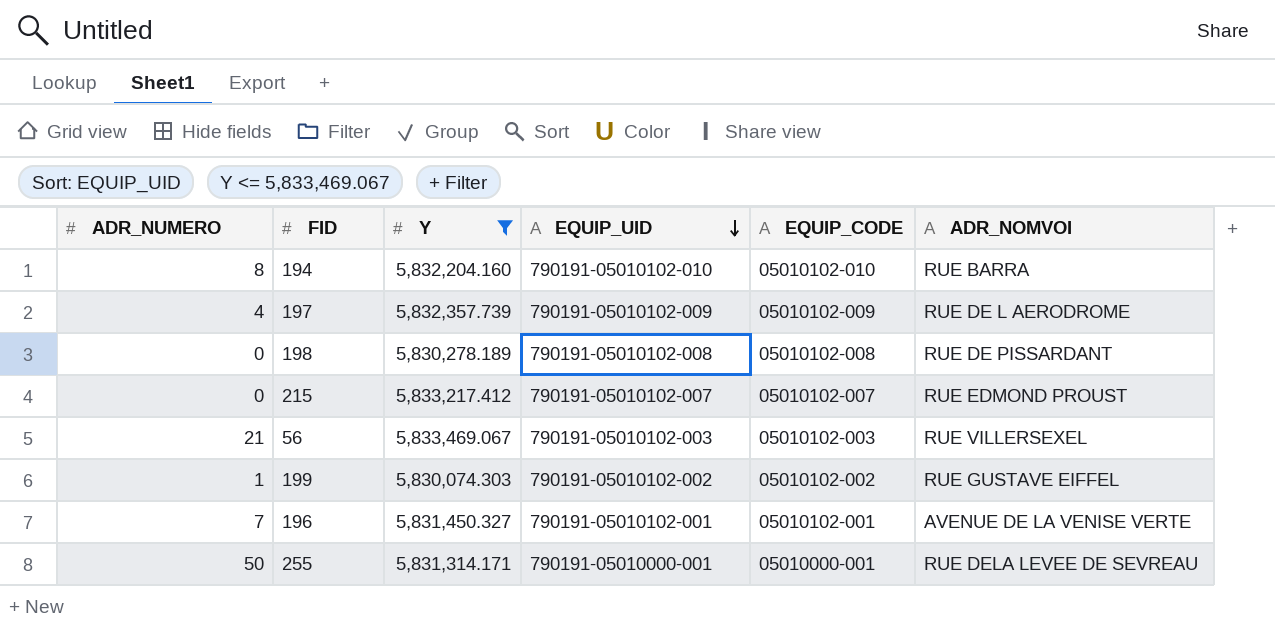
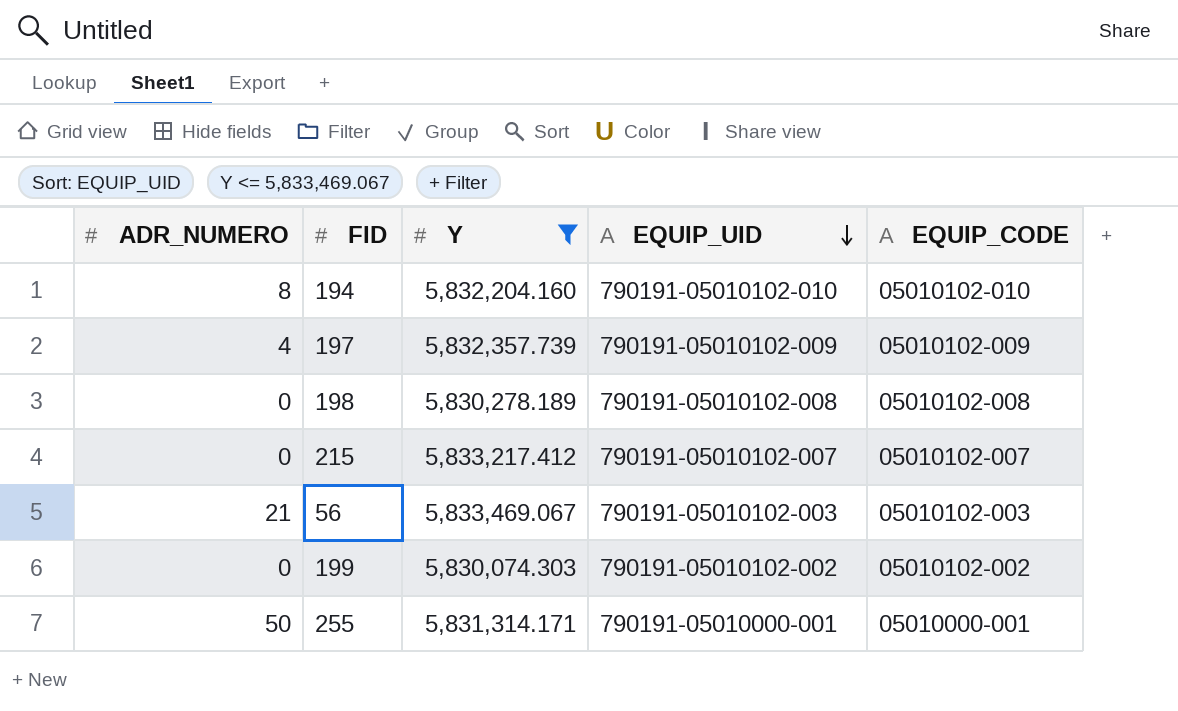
column ADR_NOMVOI | position: 6 -> none
row 196: 7 | 5,831,450.327 | 790191-05010102-001 | 05010102-001 | AVENUE DE LA VENISE VERTE -> none
199 | ADR_NUMERO: 1 -> 0

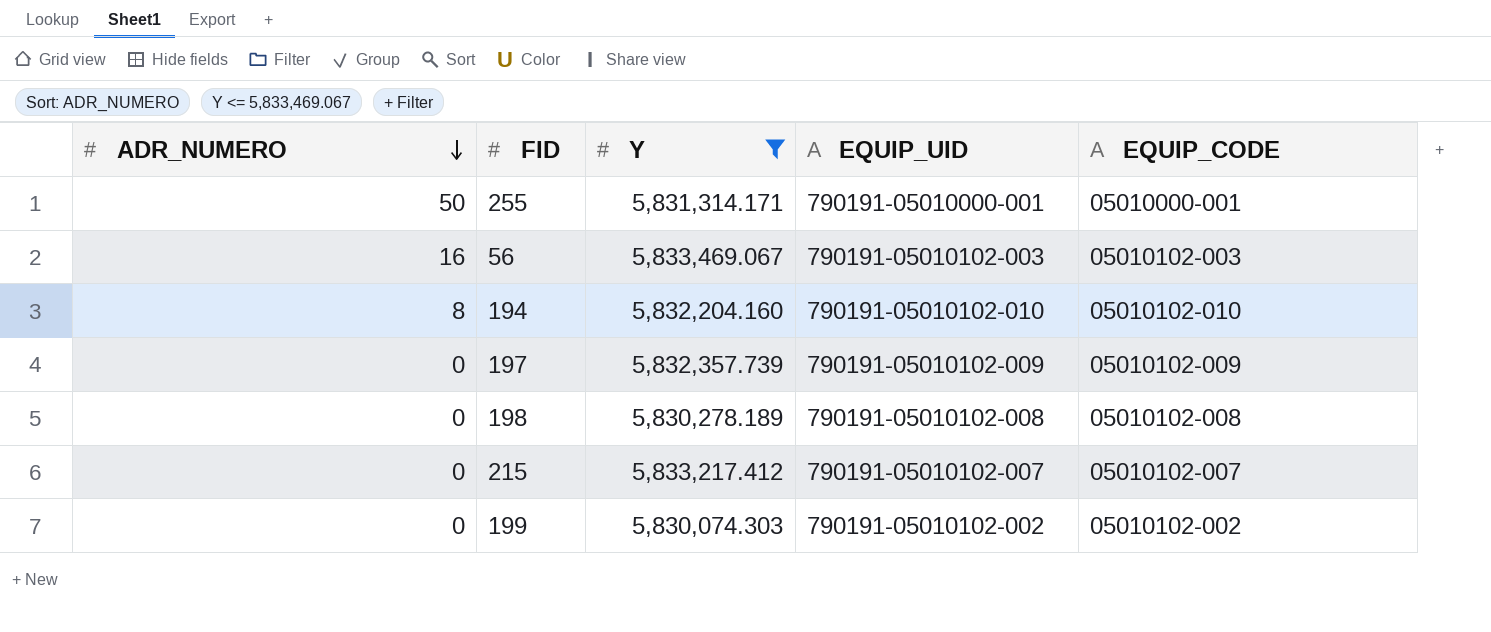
row order: EQUIP_UID descending -> ADR_NUMERO descending
56 | ADR_NUMERO: 21 -> 16
197 | ADR_NUMERO: 4 -> 0

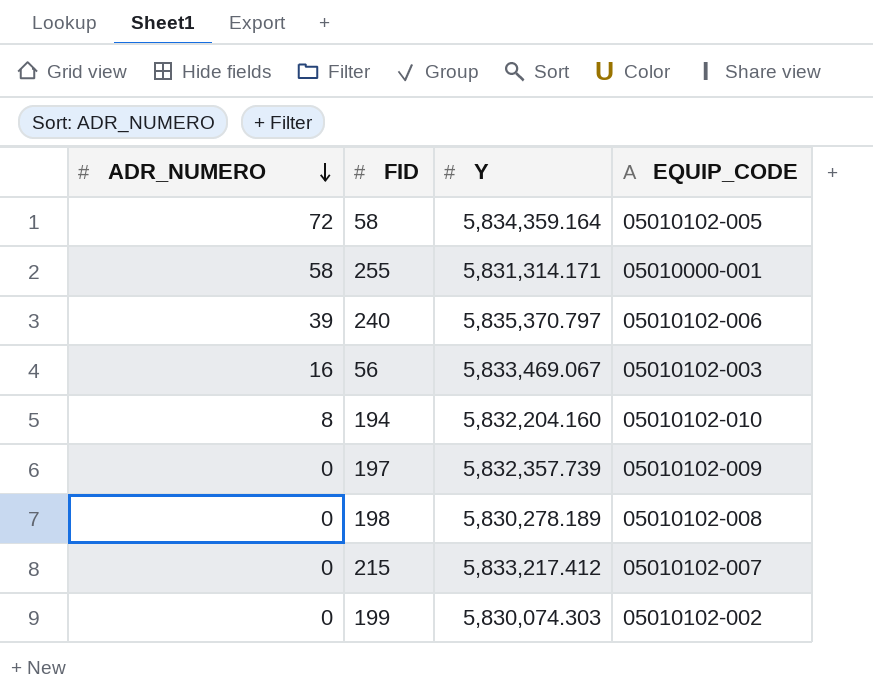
filter: Y <= 5,833,469.067 -> none
column EQUIP_UID | position: 4 -> none
255 | ADR_NUMERO: 50 -> 58

